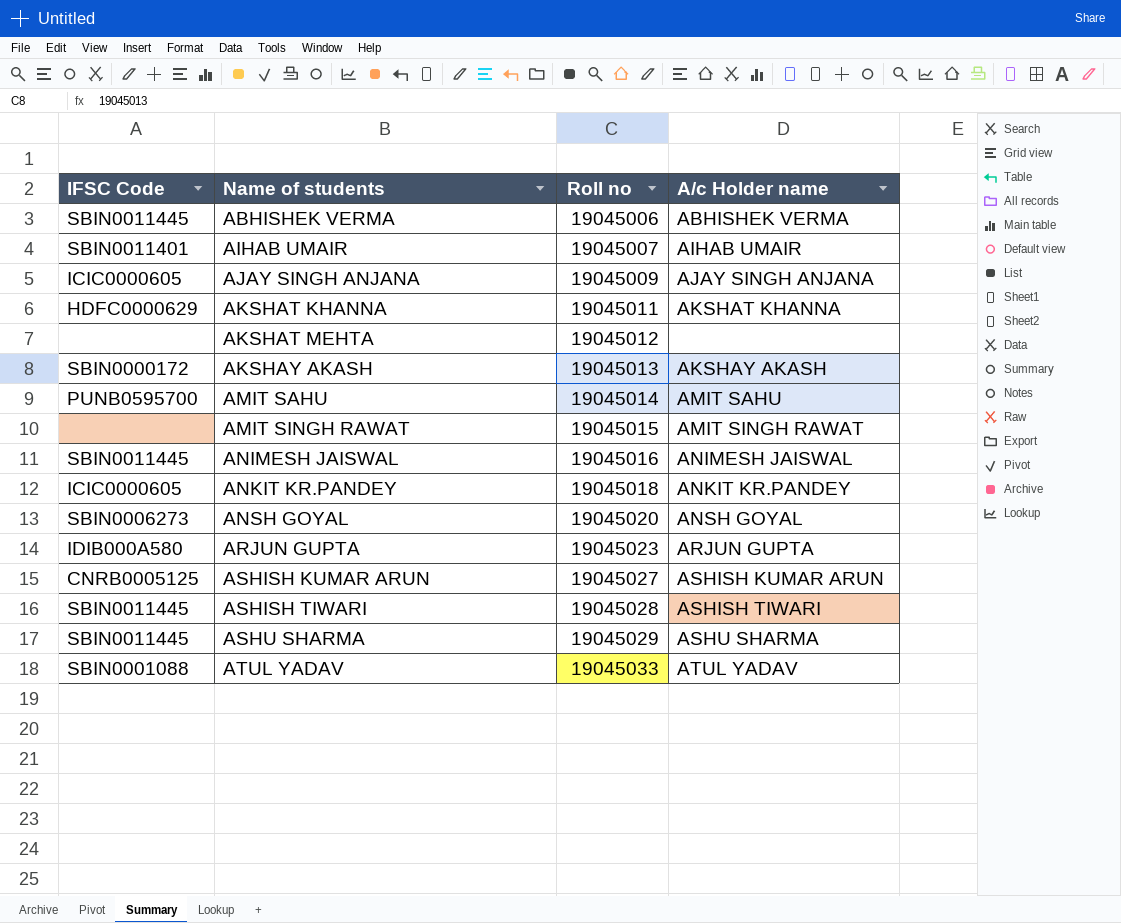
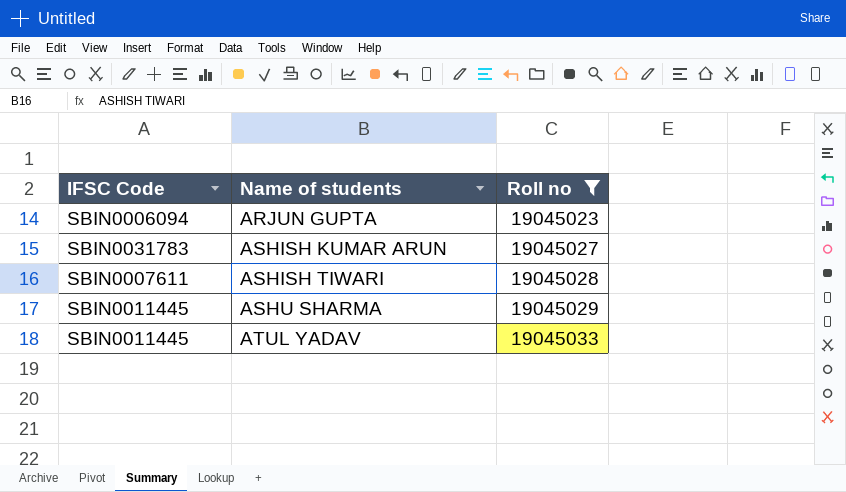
filter: none -> Roll no >= 19045023
column A/c Holder name | position: 4 -> none
ARJUN GUPTA | IFSC Code: IDIB000A580 -> SBIN0006094
ASHISH KUMAR ARUN | IFSC Code: CNRB0005125 -> SBIN0031783
ASHISH TIWARI | IFSC Code: SBIN0011445 -> SBIN0007611
ATUL YADAV | IFSC Code: SBIN0001088 -> SBIN0011445

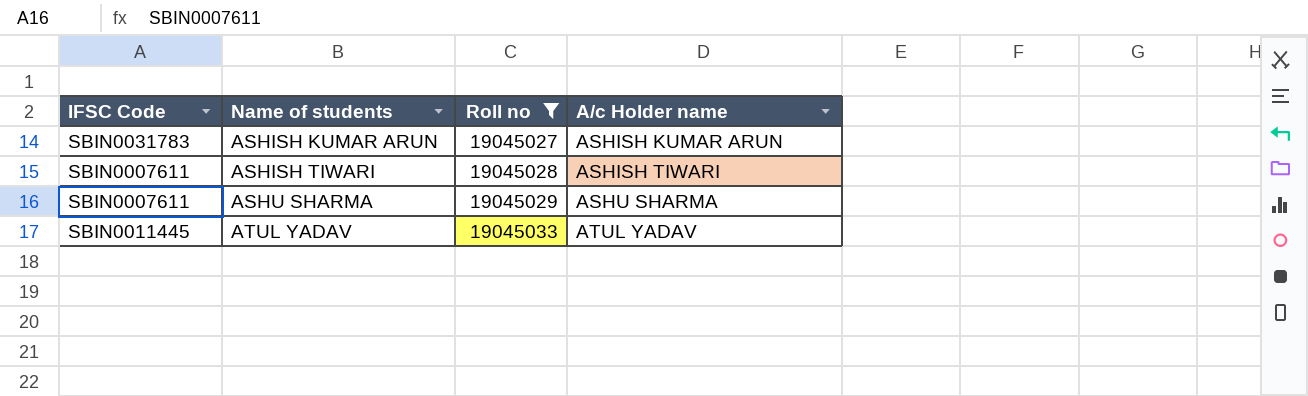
column A/c Holder name | position: none -> 4
row ARJUN GUPTA: SBIN0006094 | 19045023 -> none
ASHU SHARMA | IFSC Code: SBIN0011445 -> SBIN0007611

